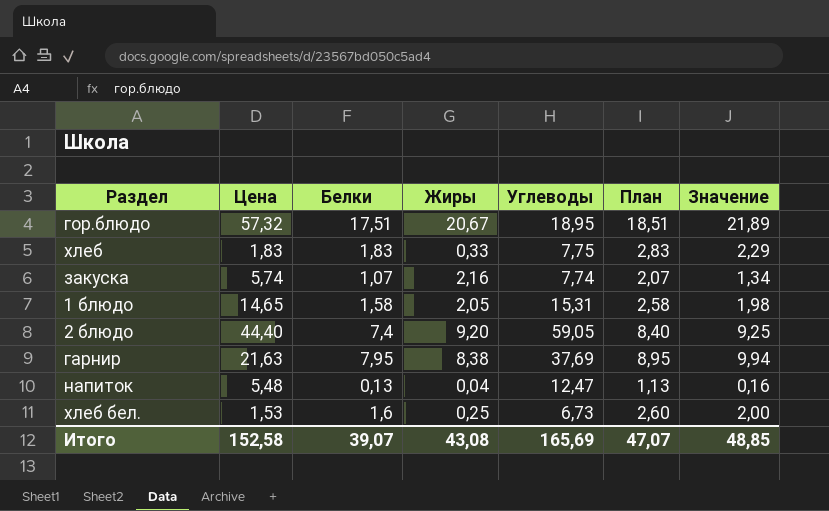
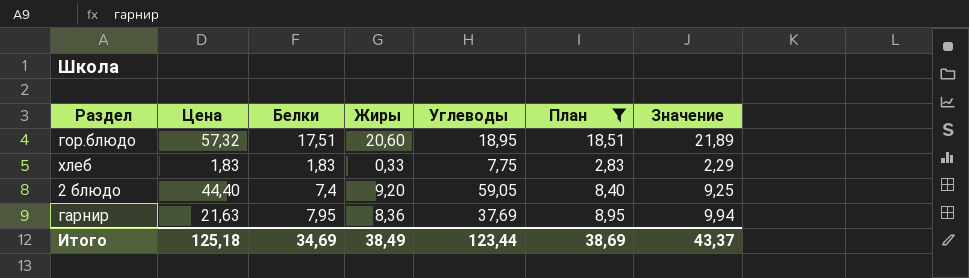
filter: none -> План >= 2,83
гор.блюдо | Жиры: 20,67 -> 20,60
гарнир | Жиры: 8,38 -> 8,36
Итого | Цена: 152,58 -> 125,18
Итого | Белки: 39,07 -> 34,69
Итого | Жиры: 43,08 -> 38,49
Итого | Углеводы: 165,69 -> 123,44
Итого | План: 47,07 -> 38,69
Итого | Значение: 48,85 -> 43,37

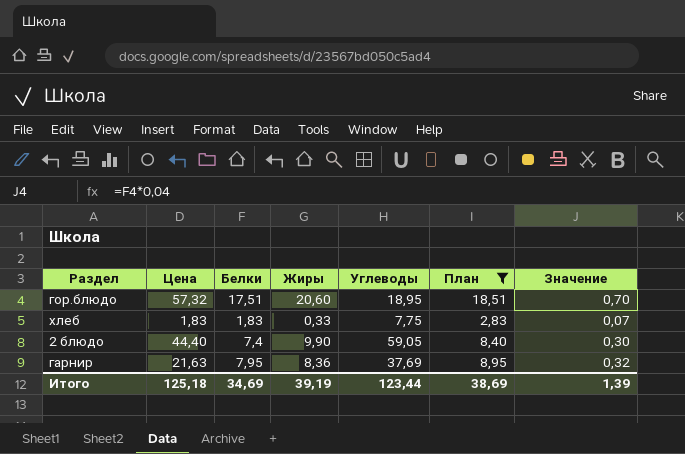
column Значение | formula: [Белки] * 1,25 -> [Белки] * 0,04
2 блюдо | Жиры: 9,20 -> 9,90
Итого | Жиры: 38,49 -> 39,19
Итого | Значение: 43,37 -> 1,39

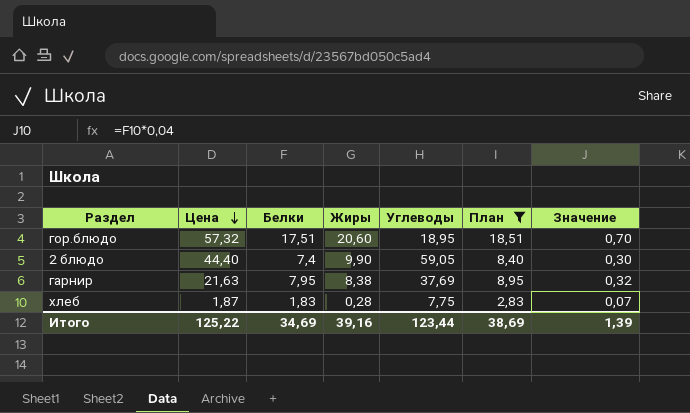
row order: none -> Цена descending
гарнир | Жиры: 8,36 -> 8,38
хлеб | Цена: 1,83 -> 1,87
хлеб | Жиры: 0,33 -> 0,28
Итого | Цена: 125,18 -> 125,22
Итого | Жиры: 39,19 -> 39,16

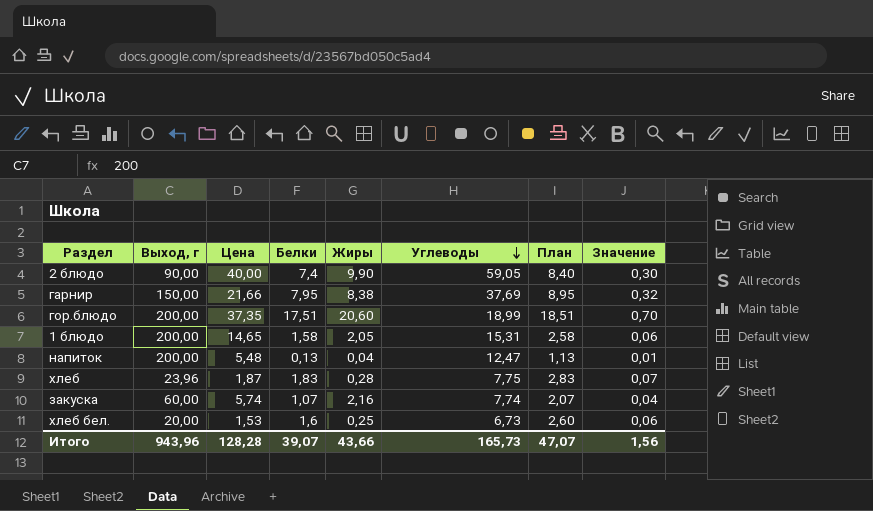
filter: План >= 2,83 -> none
row order: Цена descending -> Углеводы descending
column Выход, г | position: none -> 2
2 блюдо | Цена: 44,40 -> 40,00
гарнир | Цена: 21,63 -> 21,66
гор.блюдо | Цена: 57,32 -> 37,35
гор.блюдо | Углеводы: 18,95 -> 18,99
Итого | Цена: 125,22 -> 128,28
Итого | Белки: 34,69 -> 39,07
Итого | Жиры: 39,16 -> 43,66
Итого | Углеводы: 123,44 -> 165,73
Итого | План: 38,69 -> 47,07
Итого | Значение: 1,39 -> 1,56

